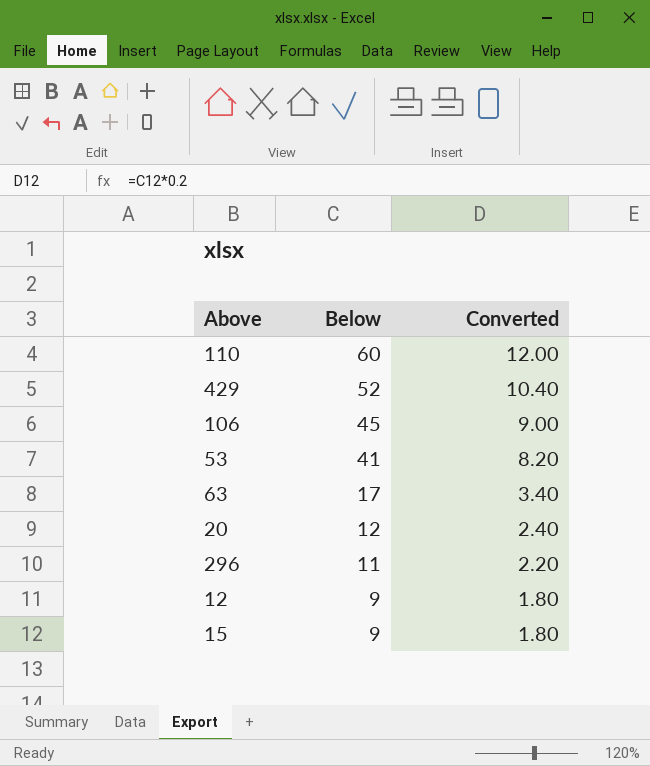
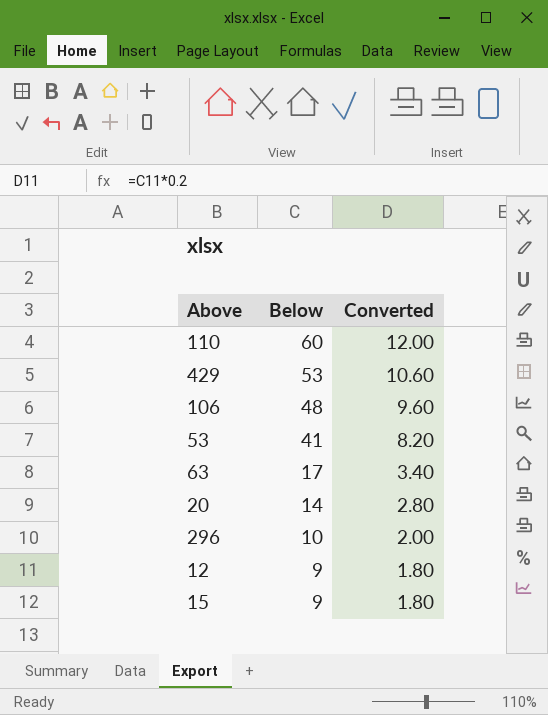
429 | Below: 52 -> 53
429 | Converted: 10.40 -> 10.60
106 | Below: 45 -> 48
106 | Converted: 9.00 -> 9.60
20 | Below: 12 -> 14
20 | Converted: 2.40 -> 2.80
296 | Below: 11 -> 10
296 | Converted: 2.20 -> 2.00

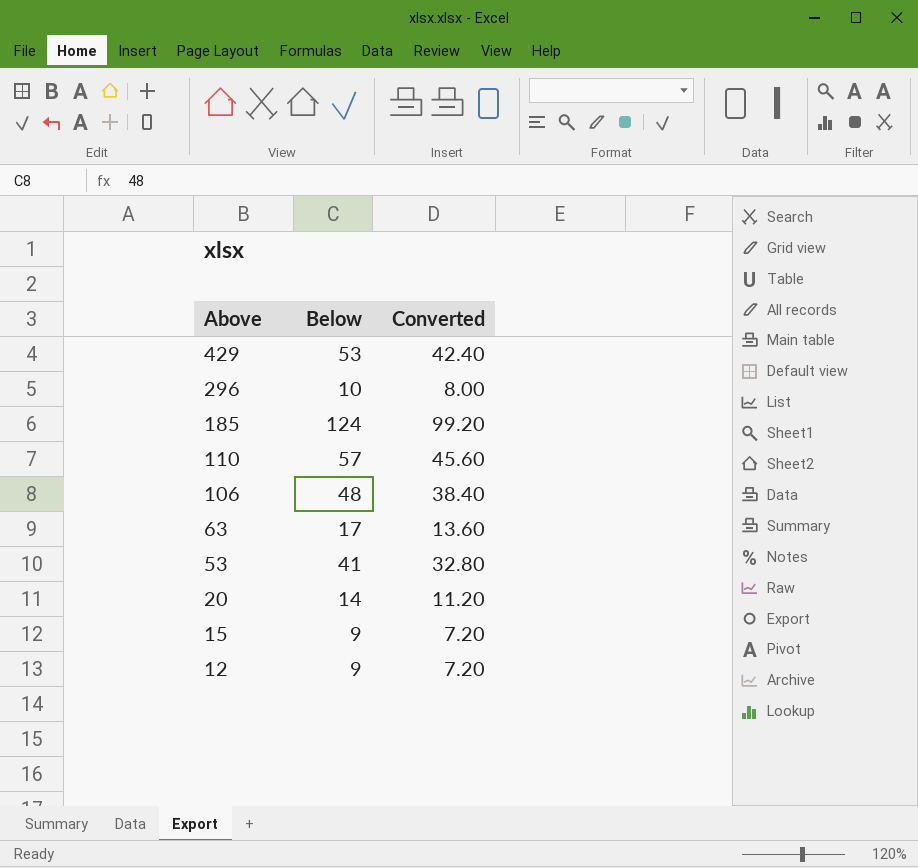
row order: Below descending -> Above descending
column Converted | formula: [Below] * 0.2 -> [Below] * 0.8
row 185: none -> 124 | 99.20
110 | Below: 60 -> 57

